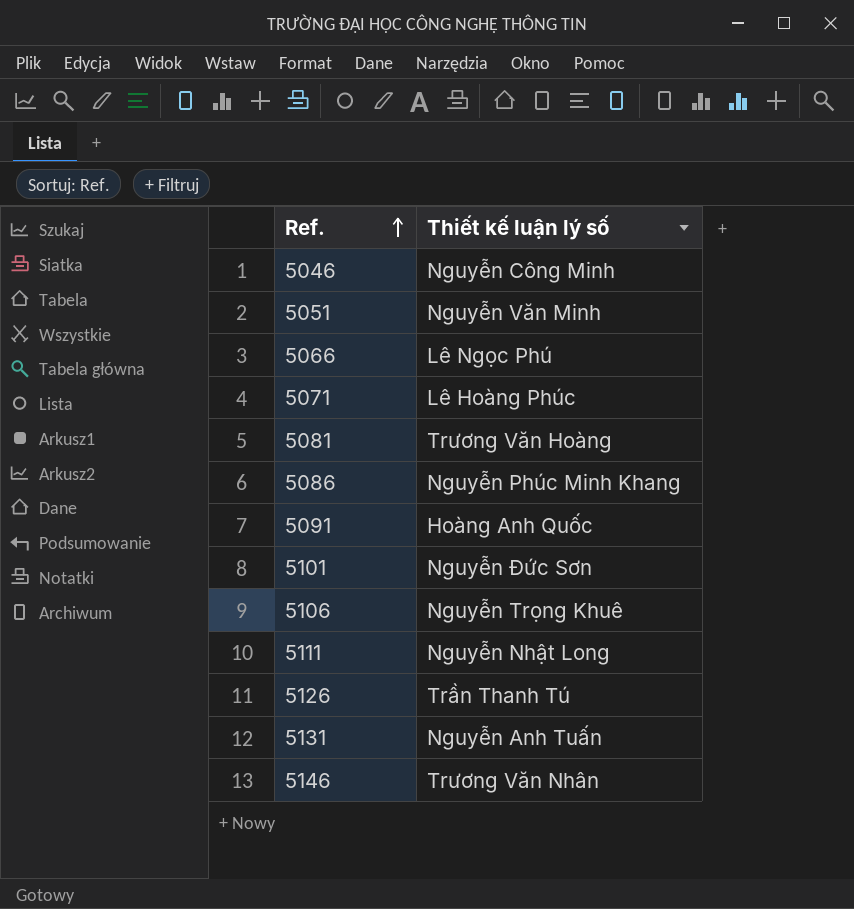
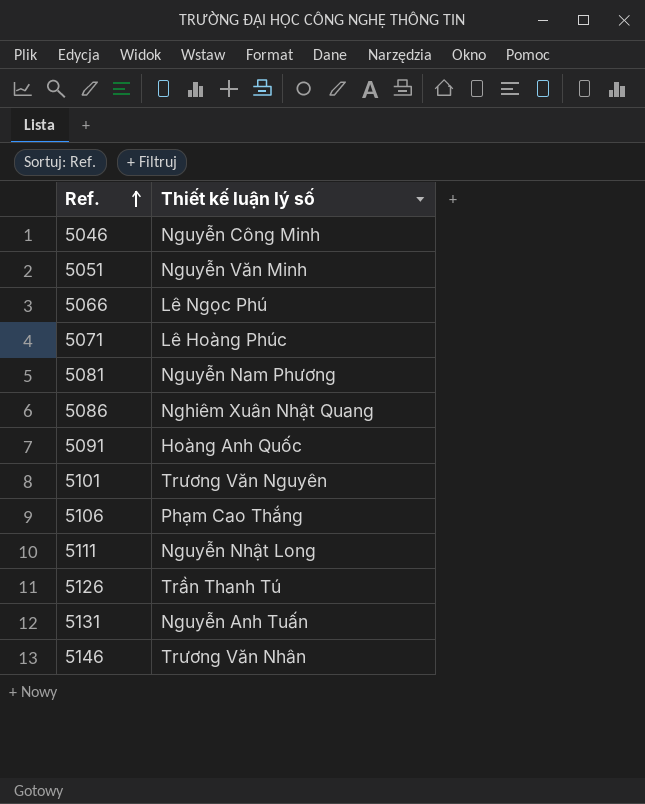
5081 | Thiết kế luận lý số: Trương Văn Hoàng -> Nguyễn Nam Phương
5086 | Thiết kế luận lý số: Nguyễn Phúc Minh Khang -> Nghiêm Xuân Nhật Quang
5101 | Thiết kế luận lý số: Nguyễn Đức Sơn -> Trương Văn Nguyên
5106 | Thiết kế luận lý số: Nguyễn Trọng Khuê -> Phạm Cao Thắng

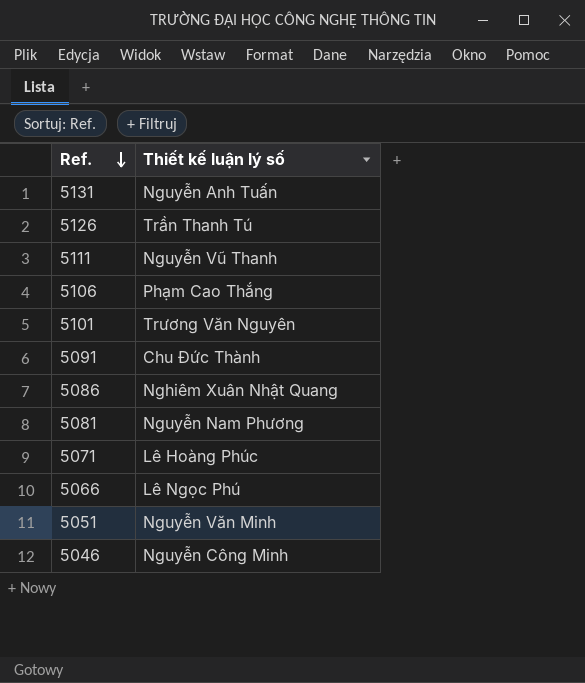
row order: Ref. ascending -> Ref. descending
row 5146: Trương Văn Nhân -> none
5111 | Thiết kế luận lý số: Nguyễn Nhật Long -> Nguyễn Vũ Thanh
5091 | Thiết kế luận lý số: Hoàng Anh Quốc -> Chu Đức Thành

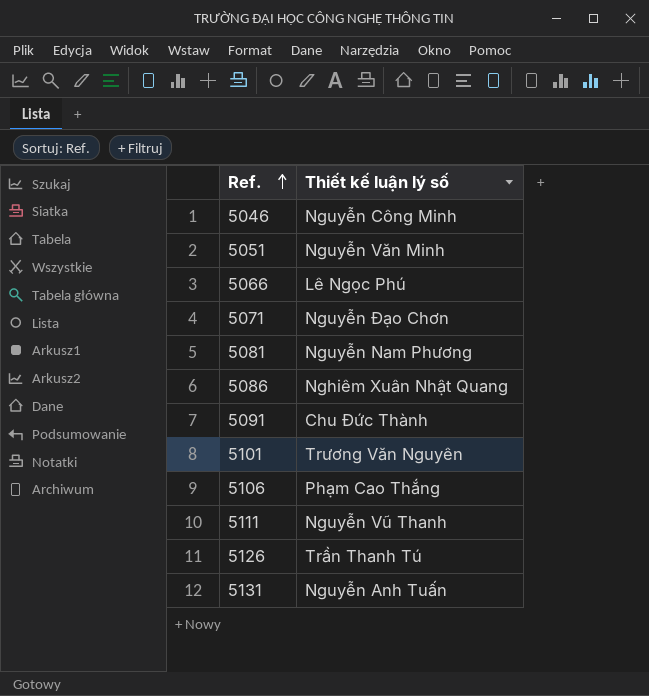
row order: Ref. descending -> Ref. ascending
5071 | Thiết kế luận lý số: Lê Hoàng Phúc -> Nguyễn Đạo Chơn

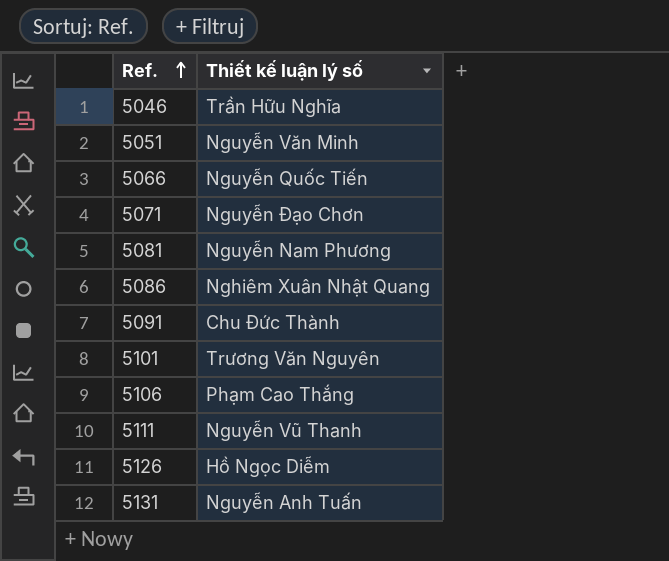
5046 | Thiết kế luận lý số: Nguyễn Công Minh -> Trần Hữu Nghĩa
5066 | Thiết kế luận lý số: Lê Ngọc Phú -> Nguyễn Quốc Tiến
5126 | Thiết kế luận lý số: Trần Thanh Tú -> Hồ Ngọc Diễm

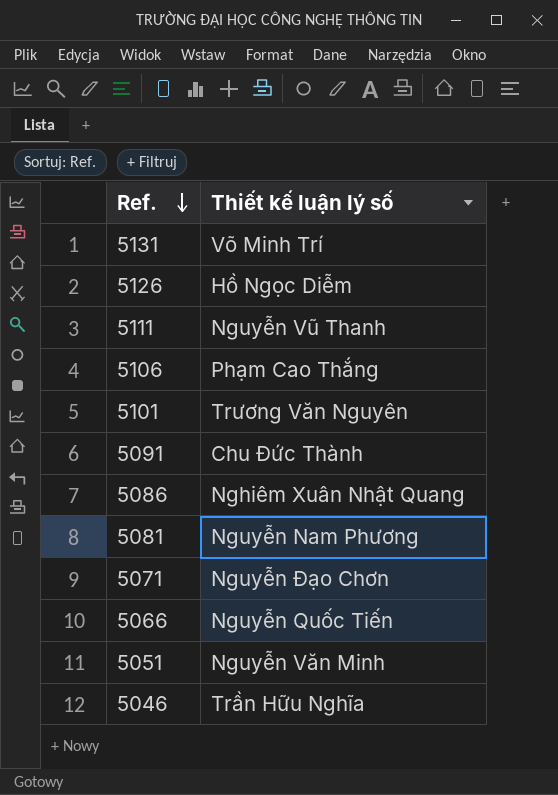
row order: Ref. ascending -> Ref. descending
5131 | Thiết kế luận lý số: Nguyễn Anh Tuấn -> Võ Minh Trí

